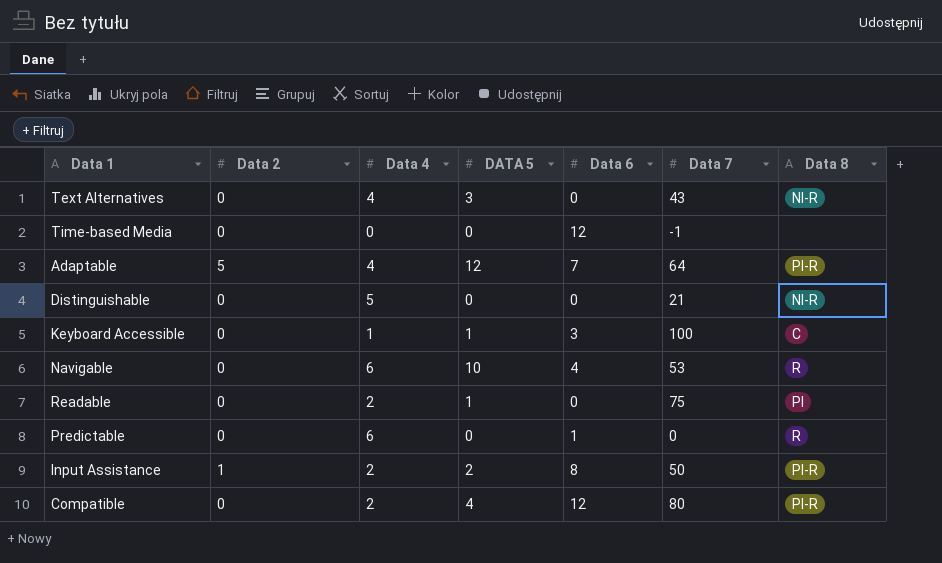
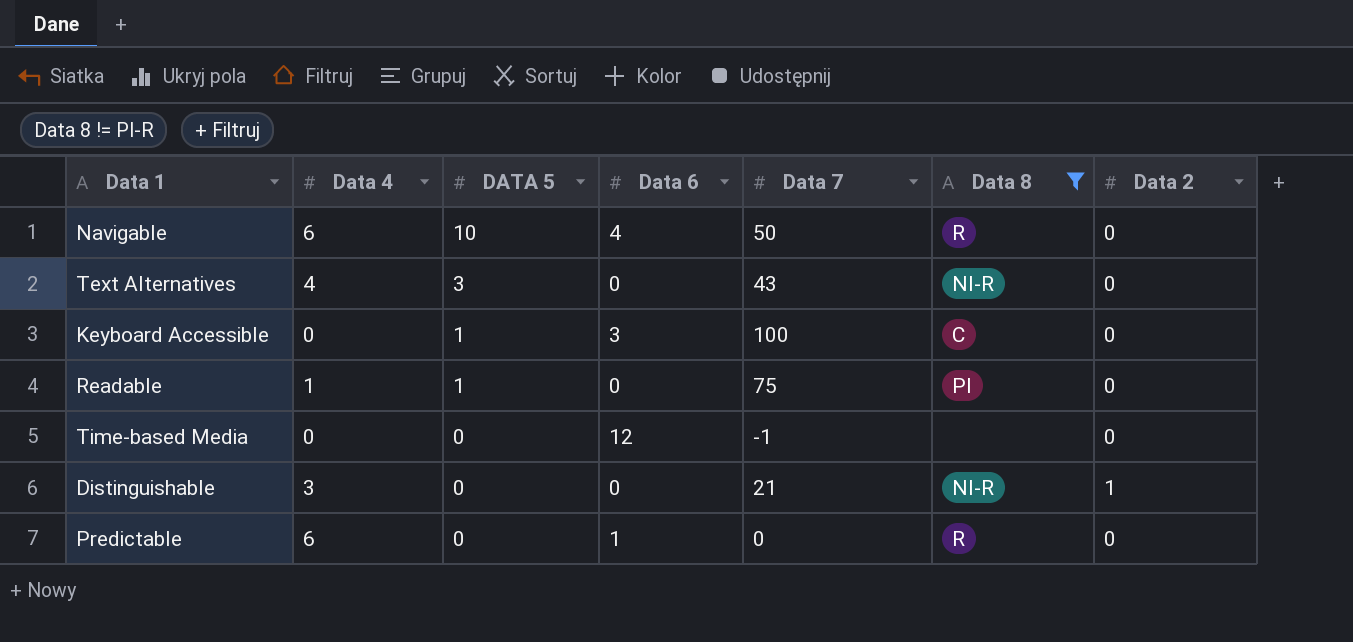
filter: none -> Data 8 != PI-R
row order: none -> DATA 5 descending
column Data 2 | position: 2 -> 7
Navigable | Data 7: 53 -> 50
Keyboard Accessible | Data 4: 1 -> 0
Readable | Data 4: 2 -> 1
Distinguishable | Data 4: 5 -> 3
Distinguishable | Data 2: 0 -> 1

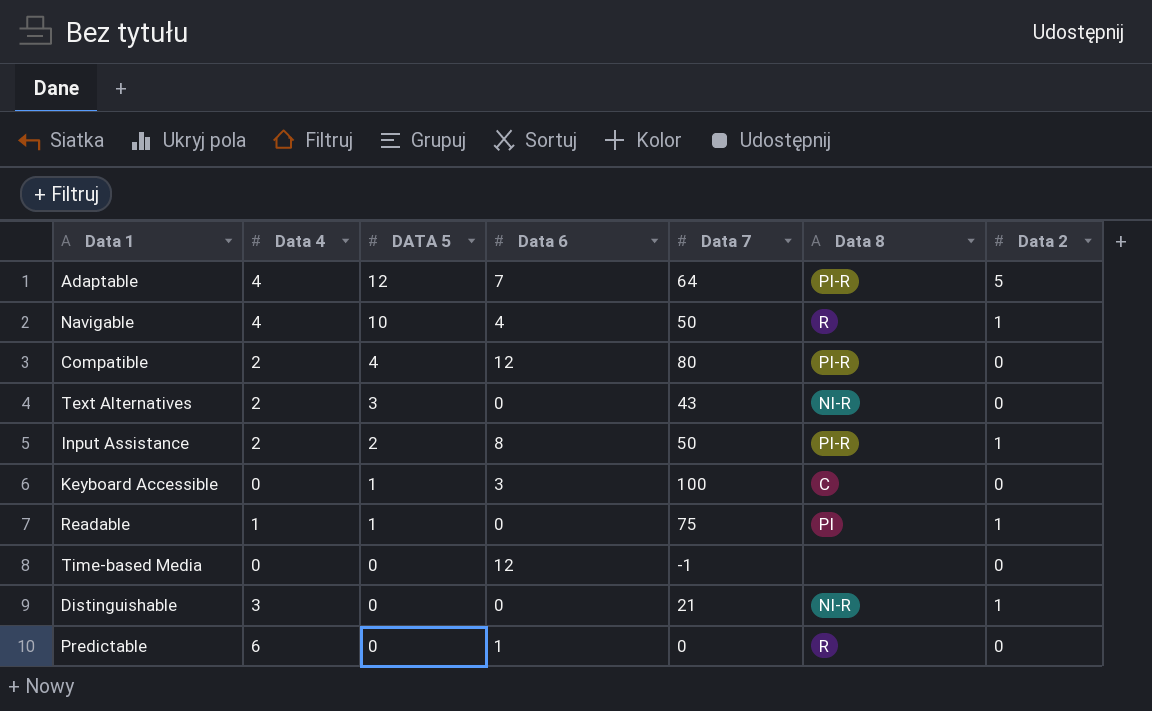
filter: Data 8 != PI-R -> none
Navigable | Data 4: 6 -> 4
Navigable | Data 2: 0 -> 1
Text Alternatives | Data 4: 4 -> 2
Readable | Data 2: 0 -> 1

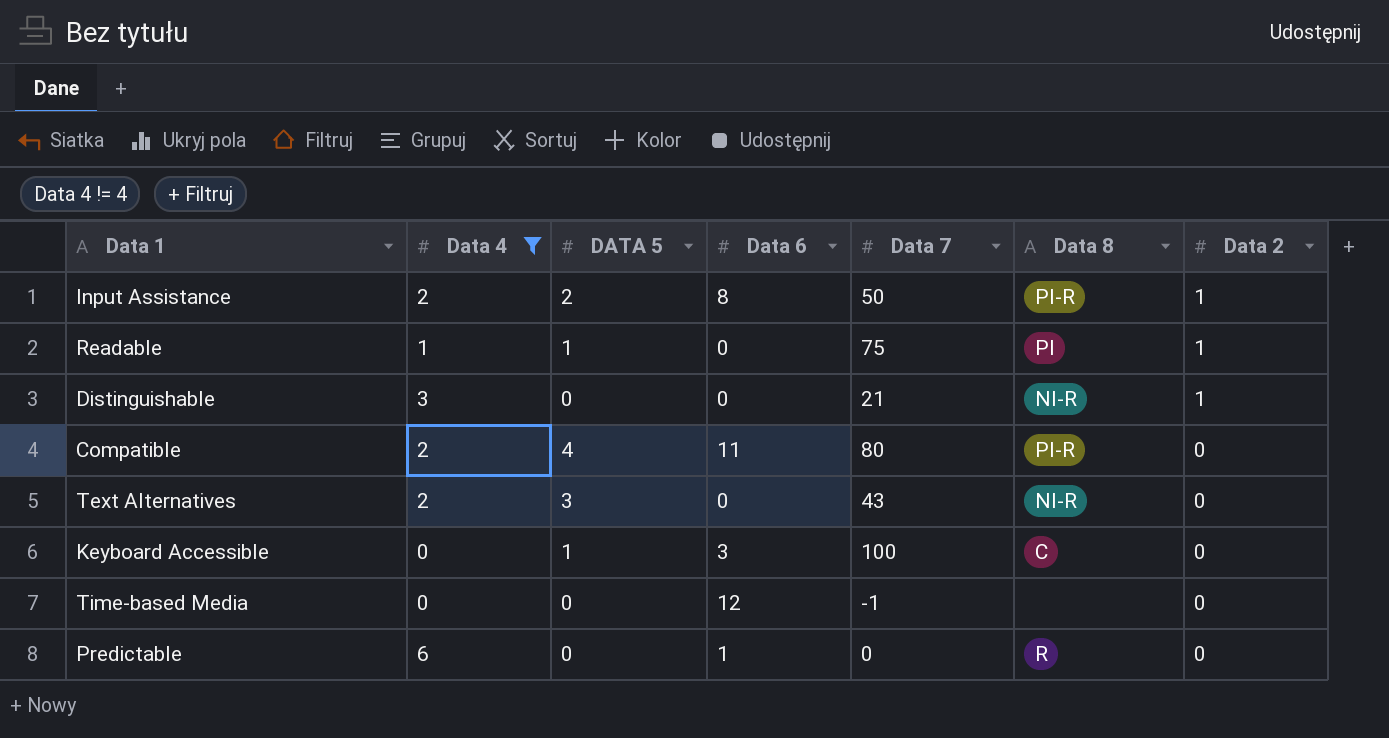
filter: none -> Data 4 != 4
row order: DATA 5 descending -> Data 2 descending
Compatible | Data 6: 12 -> 11

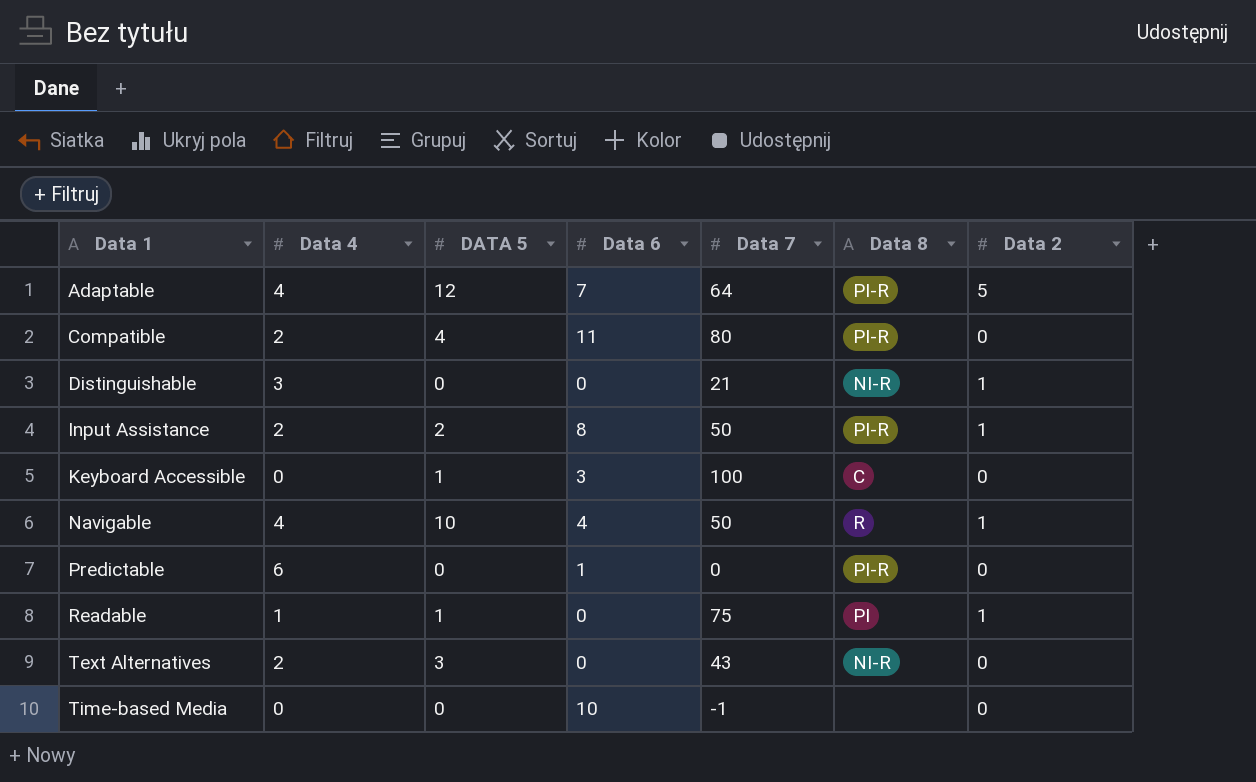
filter: Data 4 != 4 -> none
row order: Data 2 descending -> Data 1 ascending
Predictable | Data 8: R -> PI-R
Time-based Media | Data 6: 12 -> 10

